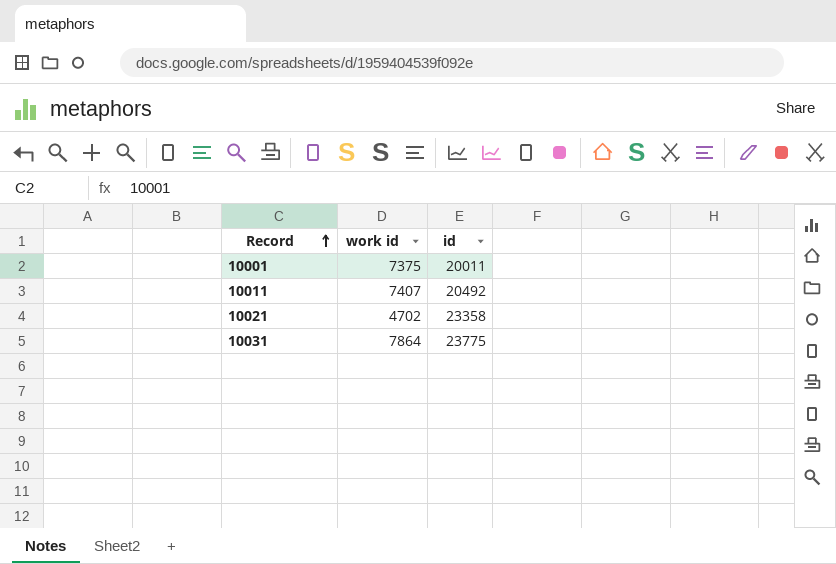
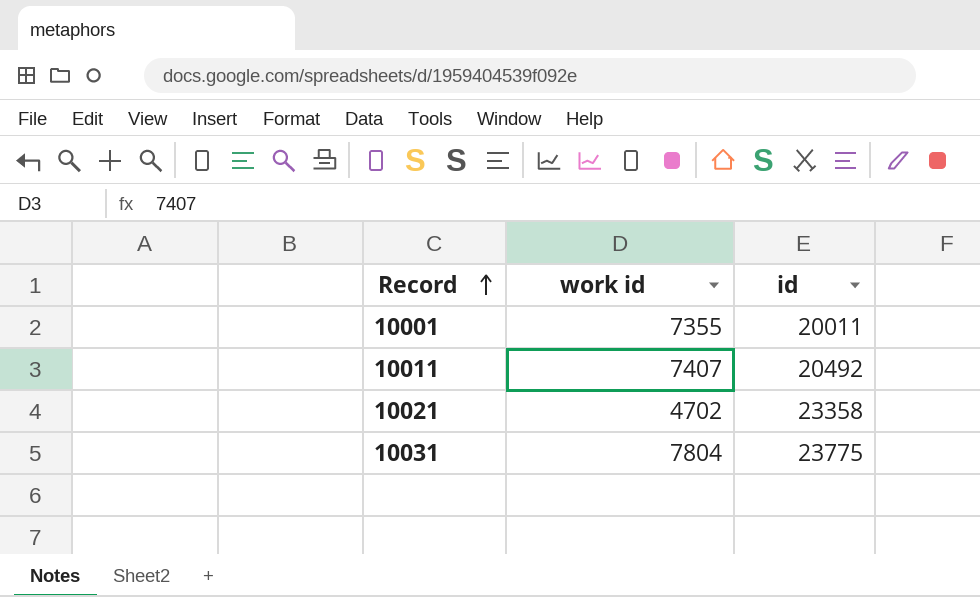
10001 | work id: 7375 -> 7355
10031 | work id: 7864 -> 7804

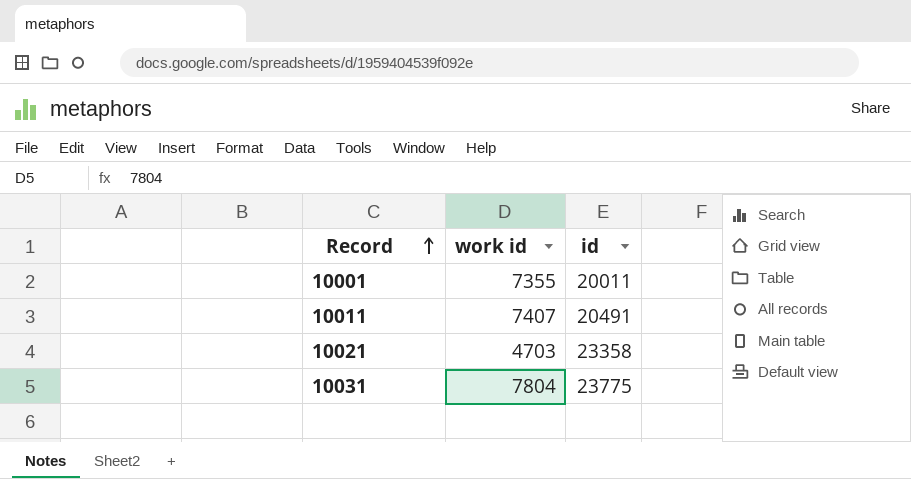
10011 | id: 20492 -> 20491
10021 | work id: 4702 -> 4703

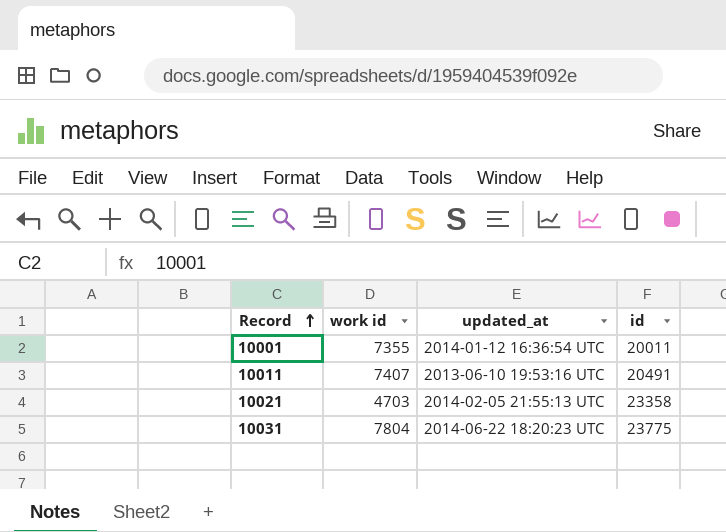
column updated_at | position: none -> 3

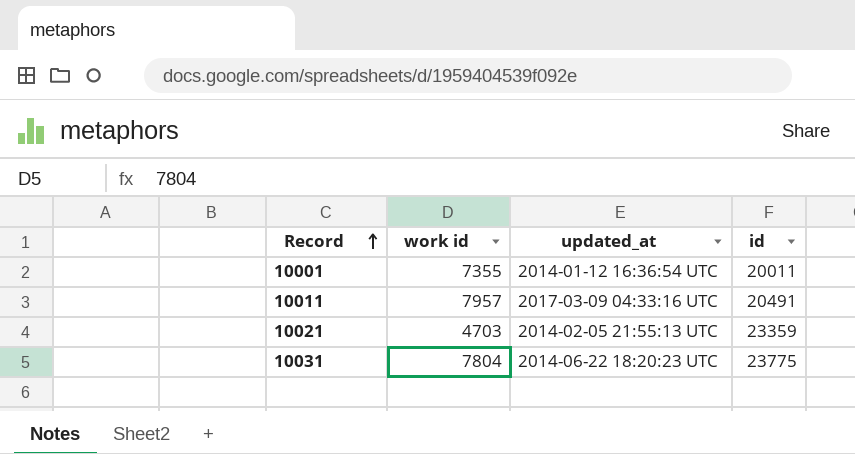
10011 | work id: 7407 -> 7957
10011 | updated_at: 2013-06-10 19:53:16 UTC -> 2017-03-09 04:33:16 UTC
10021 | id: 23358 -> 23359

